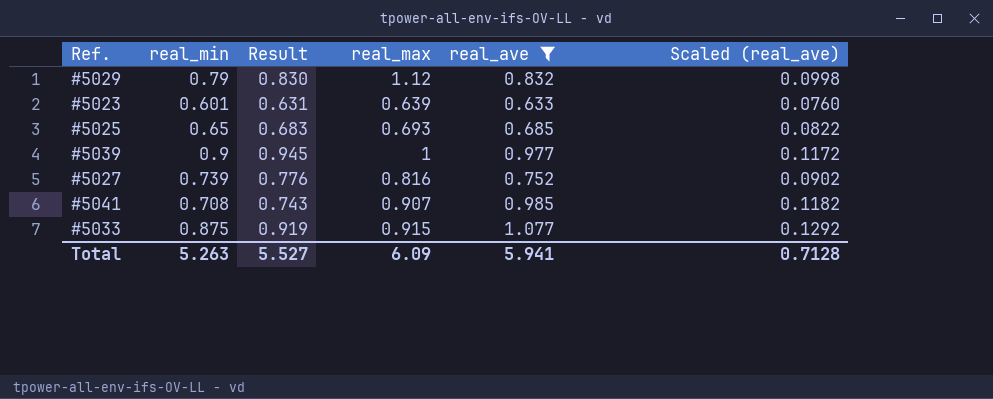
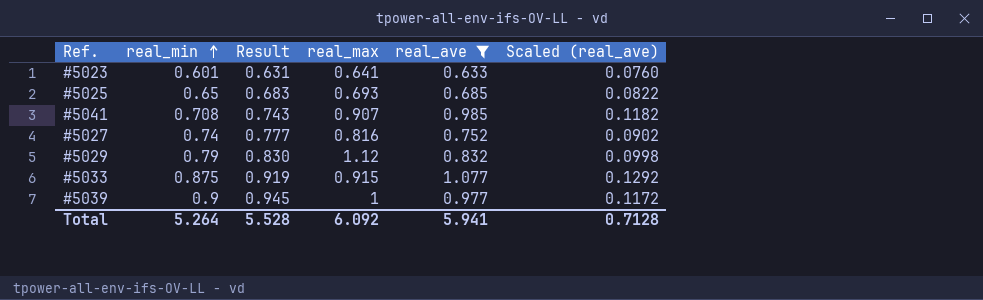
row order: none -> real_min ascending
#5023 | real_max: 0.639 -> 0.641
#5027 | real_min: 0.739 -> 0.74
#5027 | Result: 0.776 -> 0.777
Total | real_min: 5.263 -> 5.264
Total | Result: 5.527 -> 5.528
Total | real_max: 6.09 -> 6.092

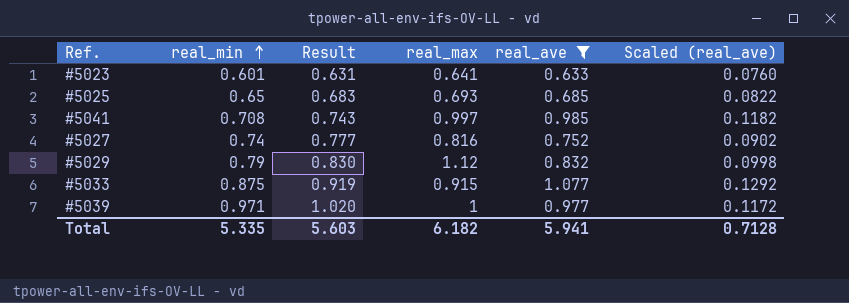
#5041 | real_max: 0.907 -> 0.997
#5039 | real_min: 0.9 -> 0.971
#5039 | Result: 0.945 -> 1.020
Total | real_min: 5.264 -> 5.335
Total | Result: 5.528 -> 5.603
Total | real_max: 6.092 -> 6.182

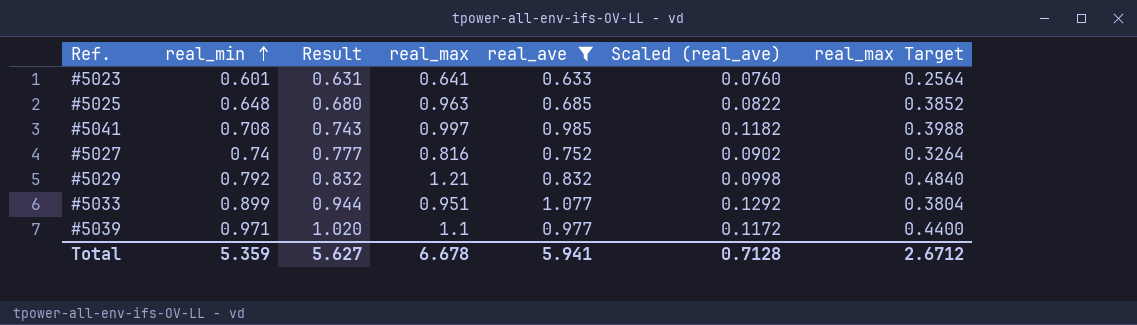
column real_max Target | formula: none -> [real_max] * 0.4
#5025 | real_min: 0.65 -> 0.648
#5025 | Result: 0.683 -> 0.680
#5025 | real_max: 0.693 -> 0.963
#5029 | real_min: 0.79 -> 0.792
#5029 | Result: 0.830 -> 0.832
#5029 | real_max: 1.12 -> 1.21
#5033 | real_min: 0.875 -> 0.899
#5033 | Result: 0.919 -> 0.944
#5033 | real_max: 0.915 -> 0.951
#5039 | real_max: 1 -> 1.1
Total | real_min: 5.335 -> 5.359
Total | Result: 5.603 -> 5.627
Total | real_max: 6.182 -> 6.678

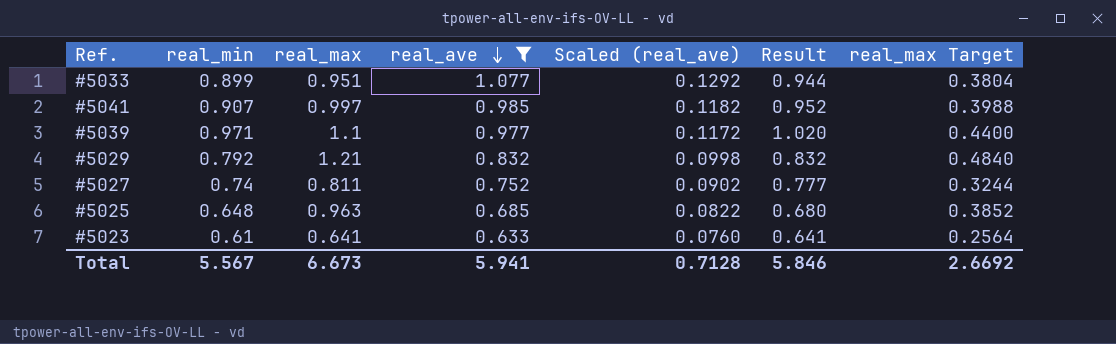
row order: real_min ascending -> real_ave descending
column Result | position: 3 -> 6
#5041 | real_min: 0.708 -> 0.907
#5041 | Result: 0.743 -> 0.952
#5027 | real_max: 0.816 -> 0.811
#5027 | real_max Target: 0.3264 -> 0.3244
#5023 | real_min: 0.601 -> 0.61
#5023 | Result: 0.631 -> 0.641
Total | real_min: 5.359 -> 5.567
Total | real_max: 6.678 -> 6.673
Total | Result: 5.627 -> 5.846
Total | real_max Target: 2.6712 -> 2.6692

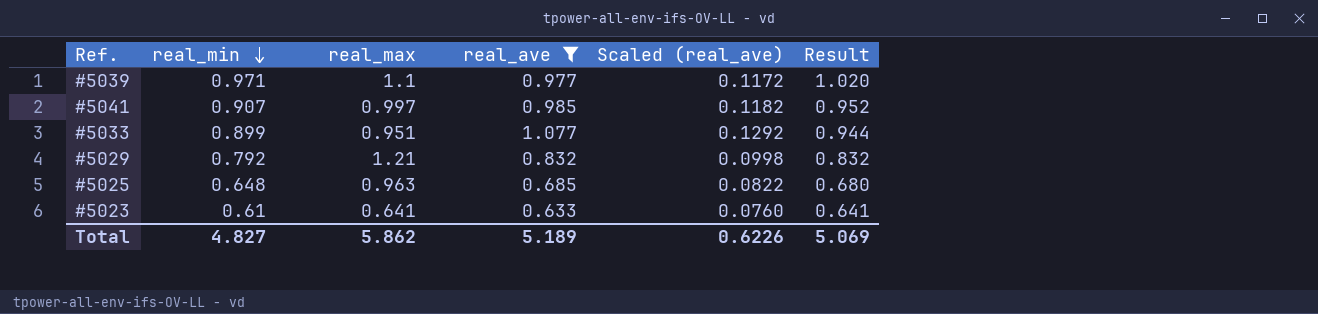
row order: real_ave descending -> real_min descending
column real_max Target | formula: [real_max] * 0.4 -> none
row #5027: 0.74 | 0.811 | 0.752 | 0.0902 | 0.777 | 0.3244 -> none
Total | real_min: 5.567 -> 4.827
Total | real_max: 6.673 -> 5.862
Total | real_ave: 5.941 -> 5.189
Total | Scaled (real_ave): 0.7128 -> 0.6226
Total | Result: 5.846 -> 5.069

